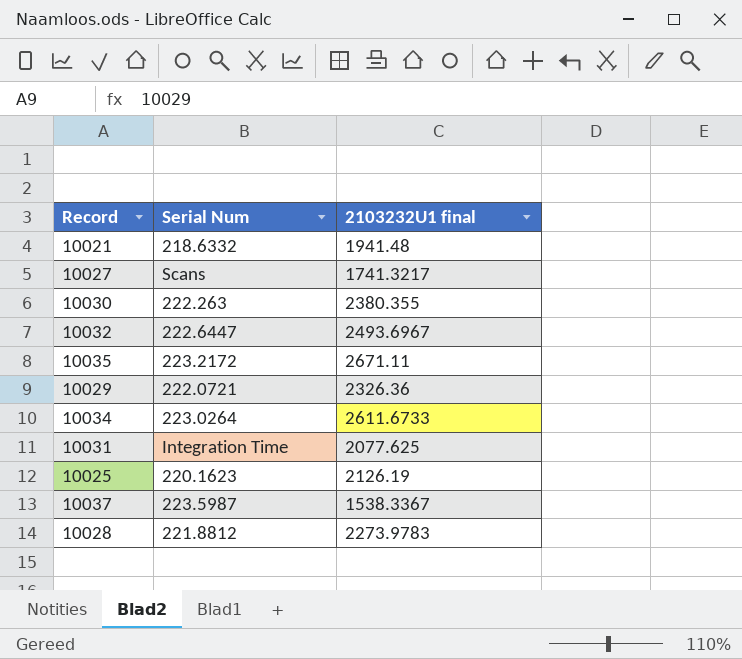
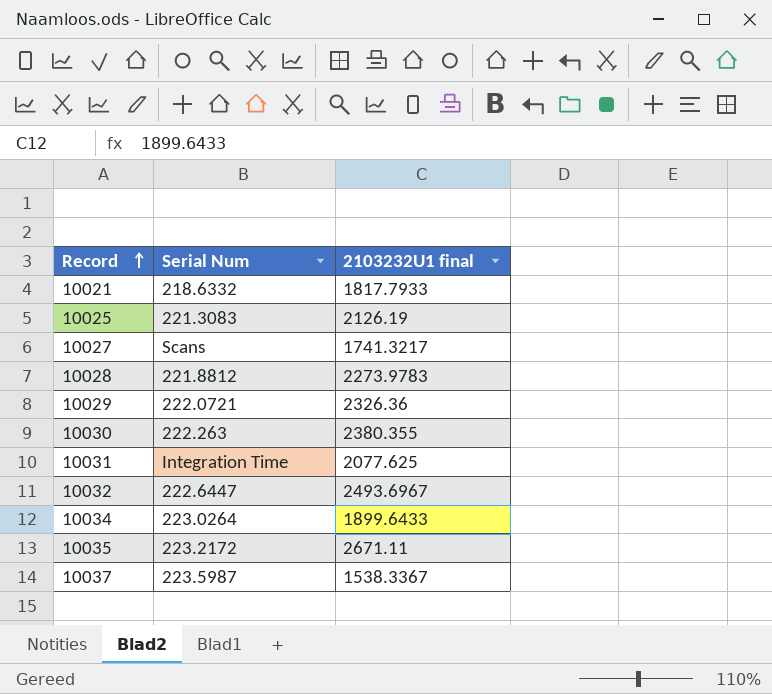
row order: none -> Record ascending
10021 | 2103232U1 final: 1941.48 -> 1817.7933
10025 | Serial Num: 220.1623 -> 221.3083
10034 | 2103232U1 final: 2611.6733 -> 1899.6433

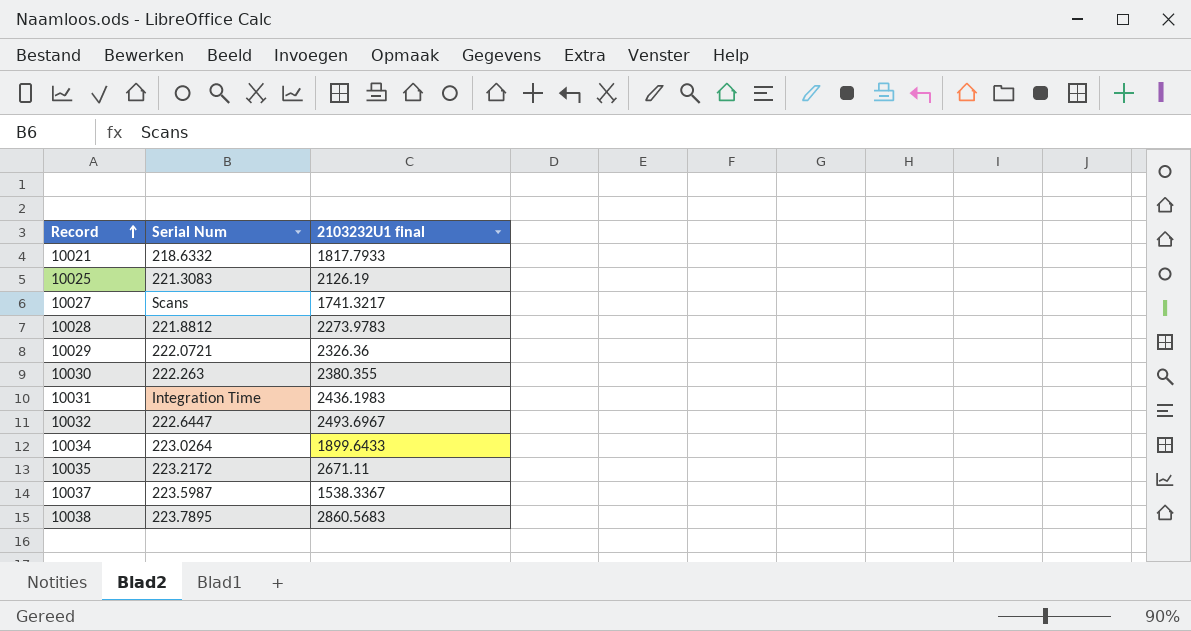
10031 | 2103232U1 final: 2077.625 -> 2436.1983
row 10038: none -> 223.7895 | 2860.5683

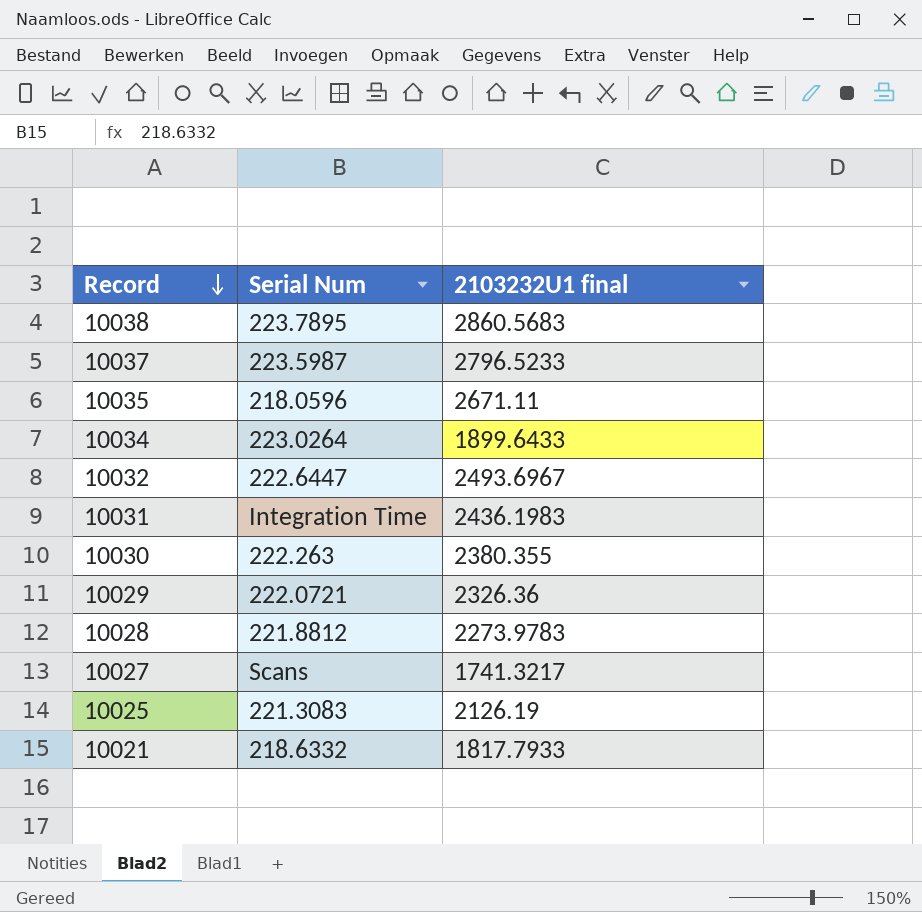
row order: Record ascending -> Record descending
10037 | 2103232U1 final: 1538.3367 -> 2796.5233
10035 | Serial Num: 223.2172 -> 218.0596

